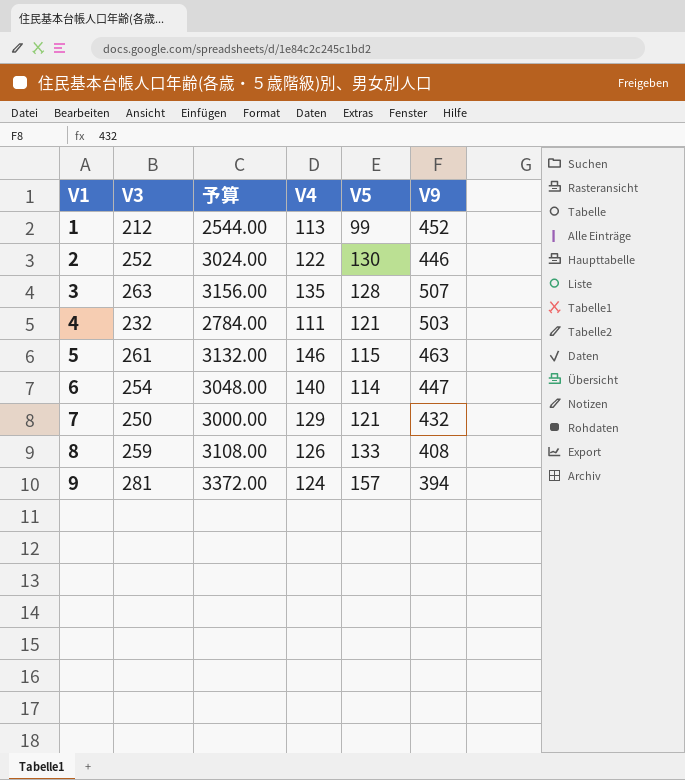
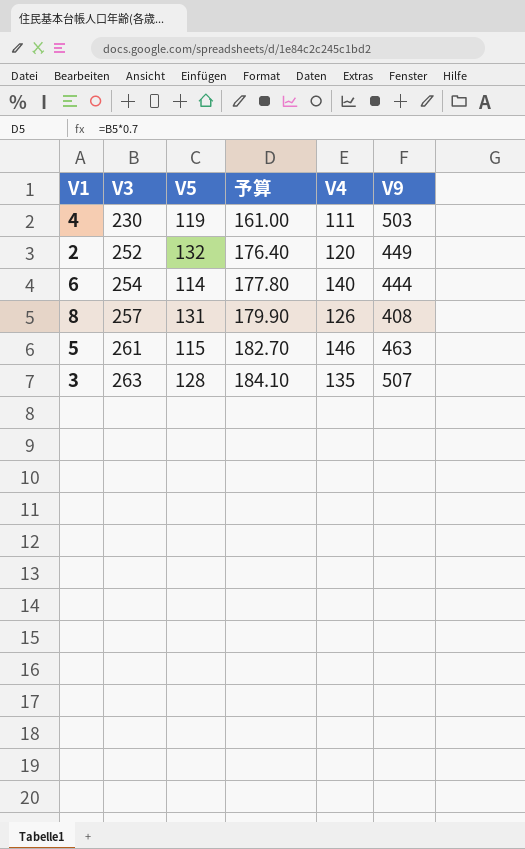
row order: V1 ascending -> V3 ascending
column V5 | position: 5 -> 3
column 予算 | formula: [V3] * 12 -> [V3] * 0.7
row 1: 212 | 2544.00 | 113 | 99 | 452 -> none
row 7: 250 | 3000.00 | 129 | 121 | 432 -> none
row 9: 281 | 3372.00 | 124 | 157 | 394 -> none
4 | V3: 232 -> 230
4 | V5: 121 -> 119
2 | V5: 130 -> 132
2 | V4: 122 -> 120
2 | V9: 446 -> 449
6 | V9: 447 -> 444
8 | V3: 259 -> 257
8 | V5: 133 -> 131

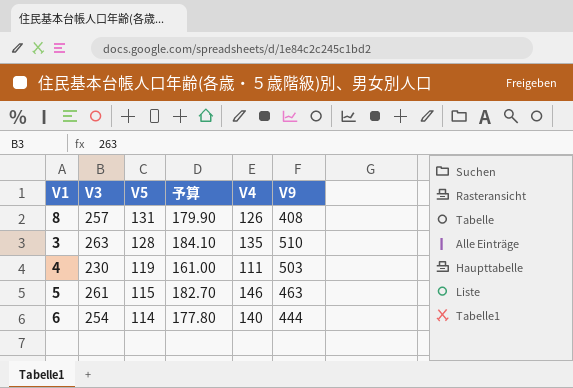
row order: V3 ascending -> V5 descending
row 2: 252 | 132 | 176.40 | 120 | 449 -> none
3 | V9: 507 -> 510

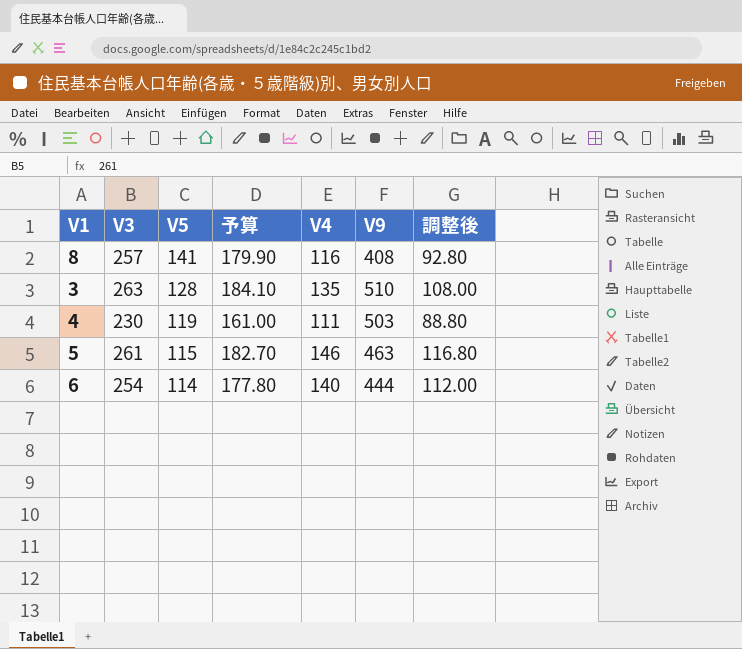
column 調整後 | formula: none -> [V4] * 0.8
8 | V5: 131 -> 141
8 | V4: 126 -> 116

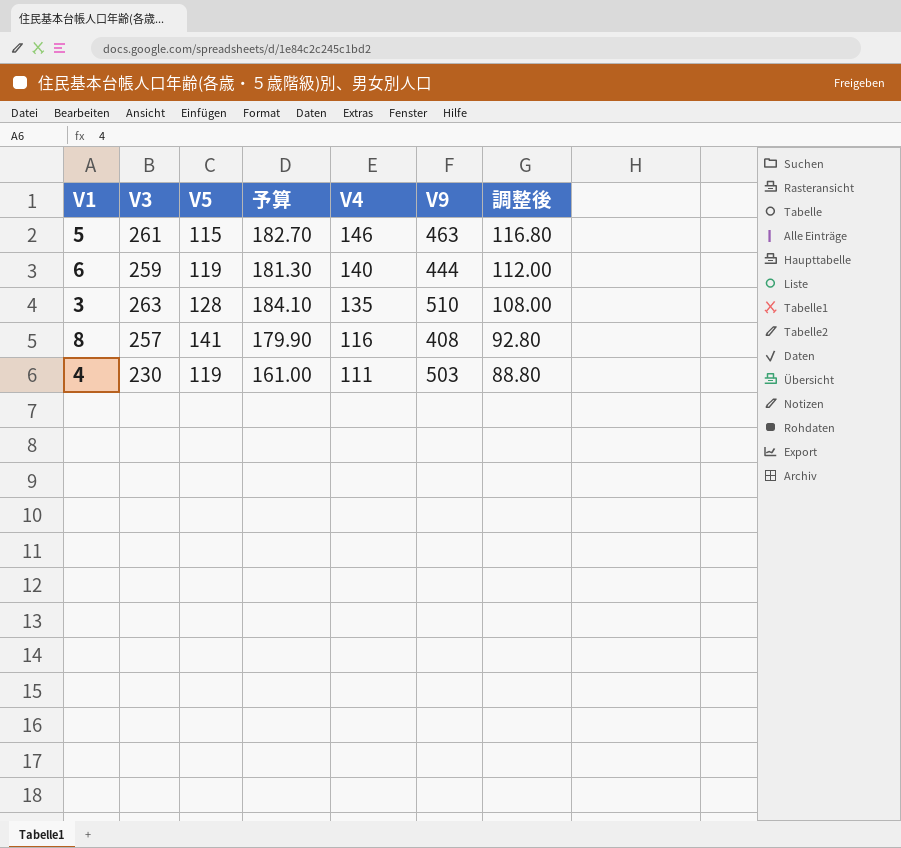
row order: V5 descending -> V4 descending
6 | V3: 254 -> 259
6 | V5: 114 -> 119
6 | 予算: 177.80 -> 181.30

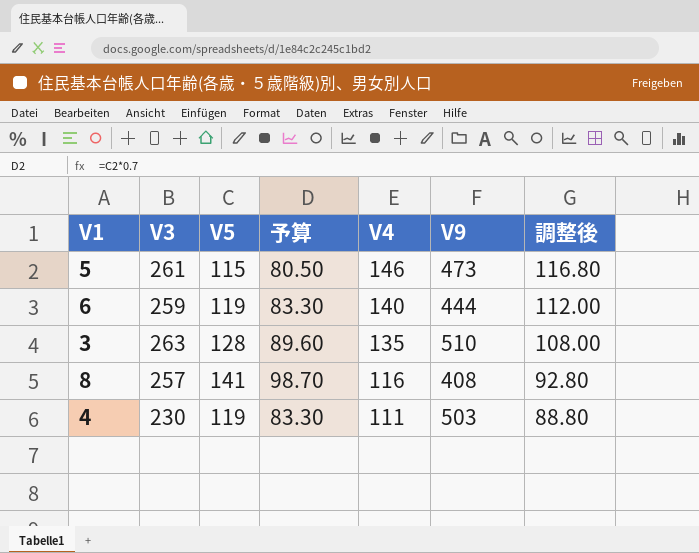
column 予算 | formula: [V3] * 0.7 -> [V5] * 0.7
5 | V9: 463 -> 473

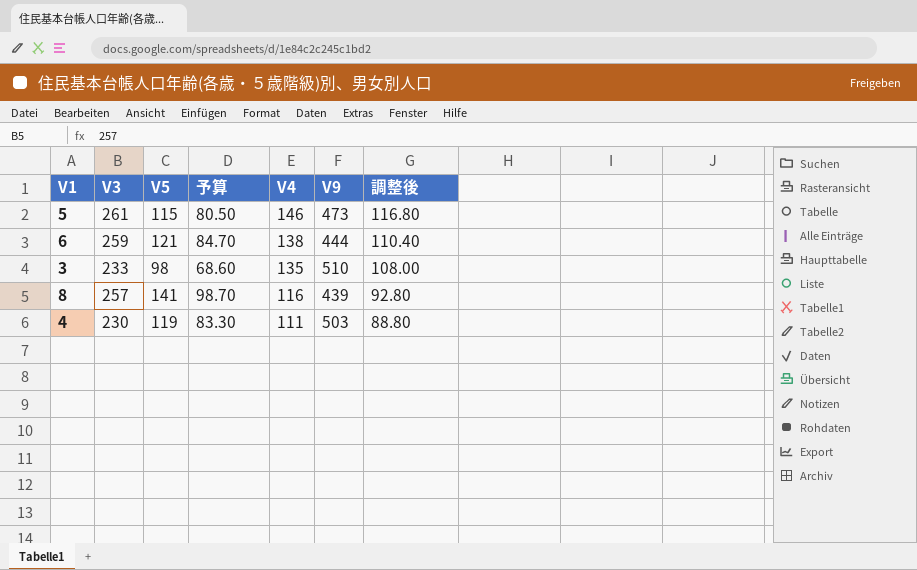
6 | V5: 119 -> 121
6 | 予算: 83.30 -> 84.70
6 | V4: 140 -> 138
6 | 調整後: 112.00 -> 110.40
3 | V3: 263 -> 233
3 | V5: 128 -> 98
3 | 予算: 89.60 -> 68.60
8 | V9: 408 -> 439

